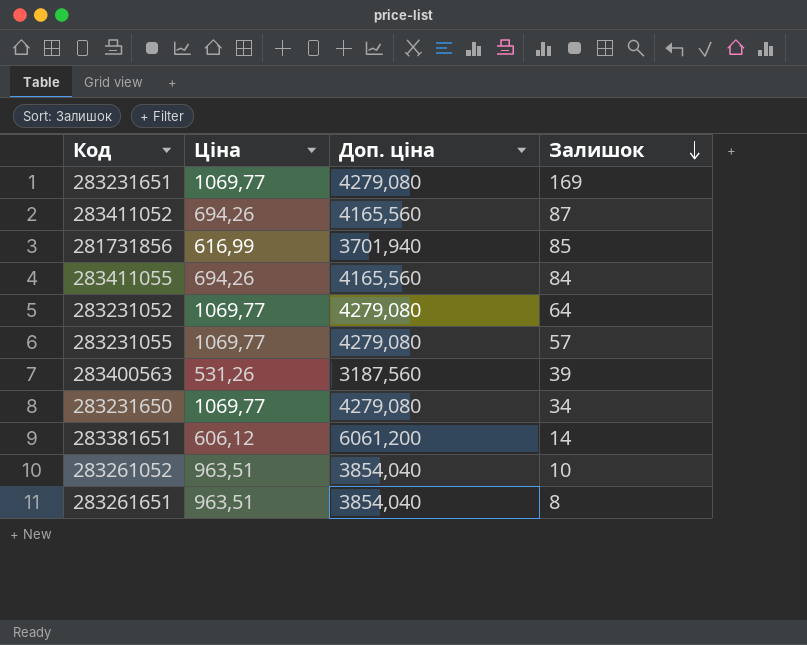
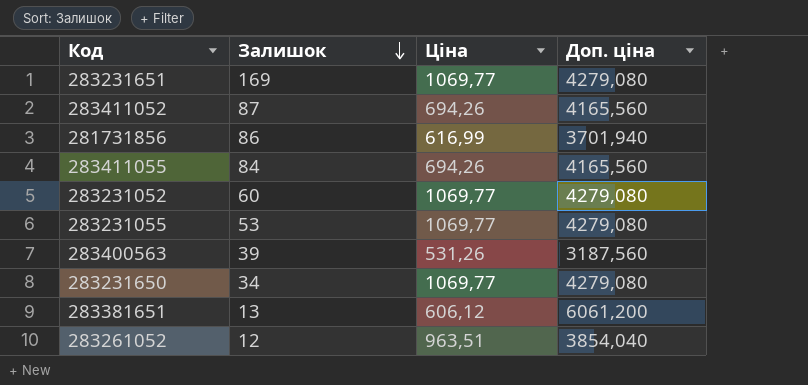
column Залишок | position: 4 -> 2
row 283261651: 963,51 | 3854,040 | 8 -> none
281731856 | Залишок: 85 -> 86
283231052 | Залишок: 64 -> 60
283231055 | Залишок: 57 -> 53
283381651 | Залишок: 14 -> 13
283261052 | Залишок: 10 -> 12

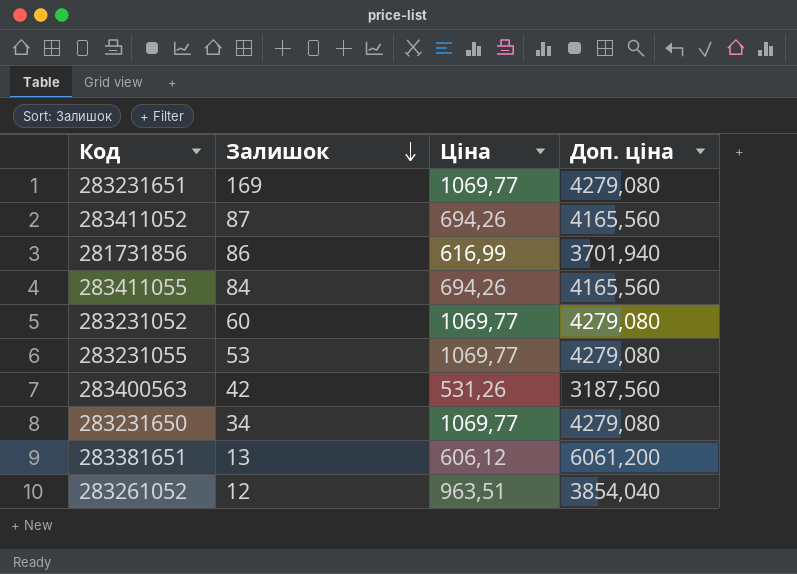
283400563 | Залишок: 39 -> 42

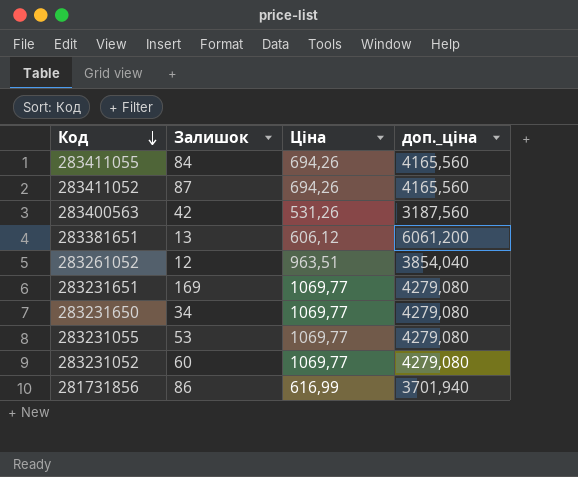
row order: Залишок descending -> Код descending
column name: Доп. ціна -> доп._ціна

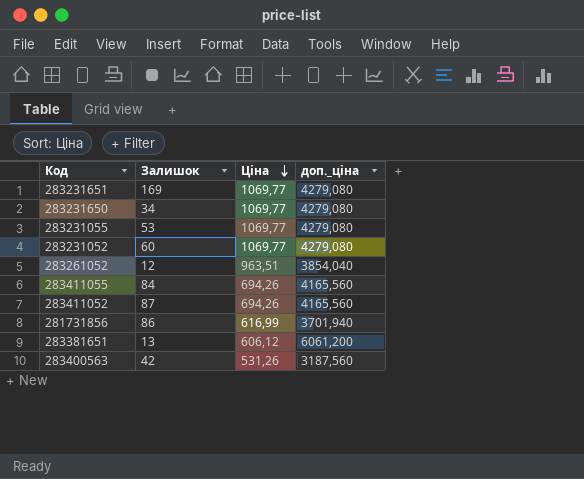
row order: Код descending -> Ціна descending

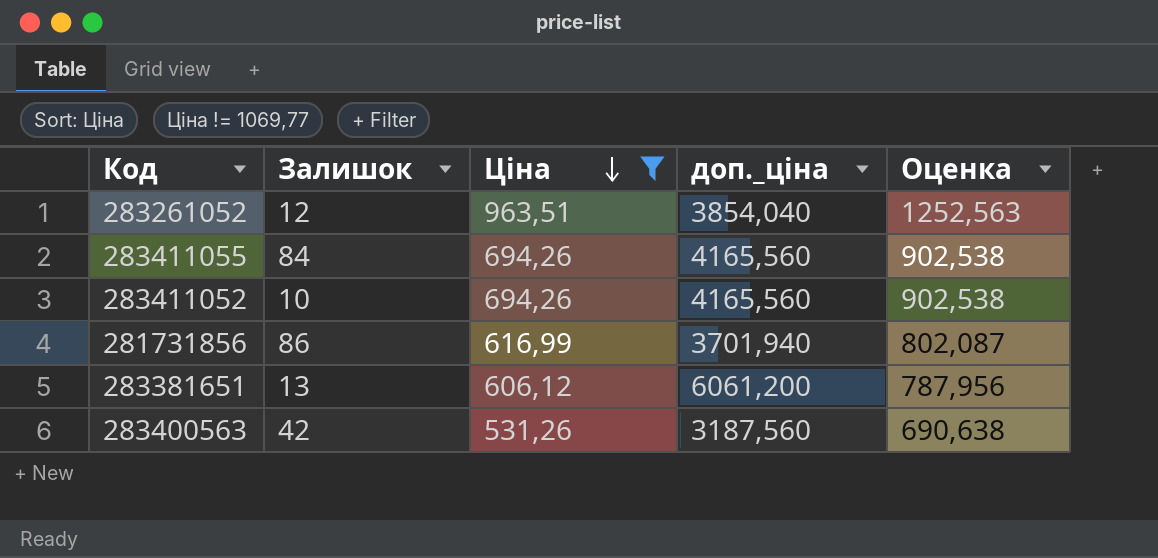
filter: none -> Ціна != 1069,77
column Оценка | formula: none -> [Ціна] * 1,3
283411052 | Залишок: 87 -> 10

